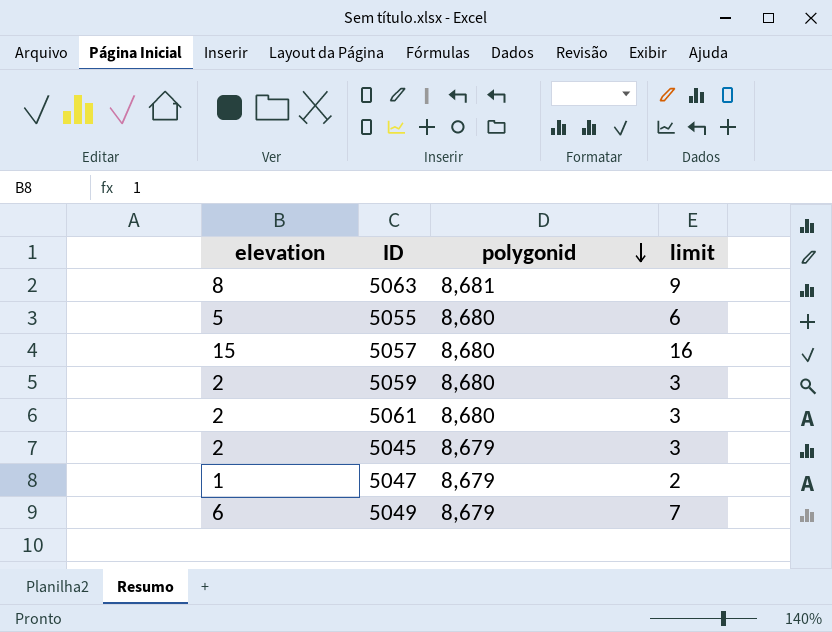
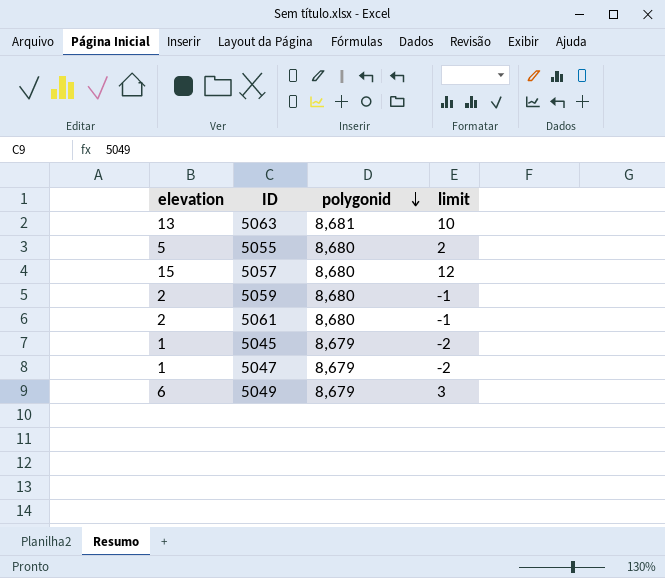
column limit | formula: [elevation] + 1 -> [elevation] - 3
5063 | elevation: 8 -> 13
5045 | elevation: 2 -> 1

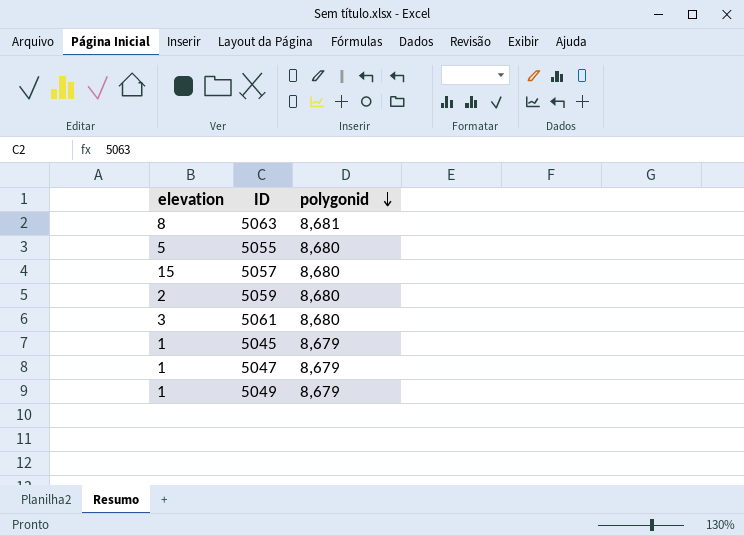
column limit | formula: [elevation] - 3 -> none
5063 | elevation: 13 -> 8
5061 | elevation: 2 -> 3
5049 | elevation: 6 -> 1

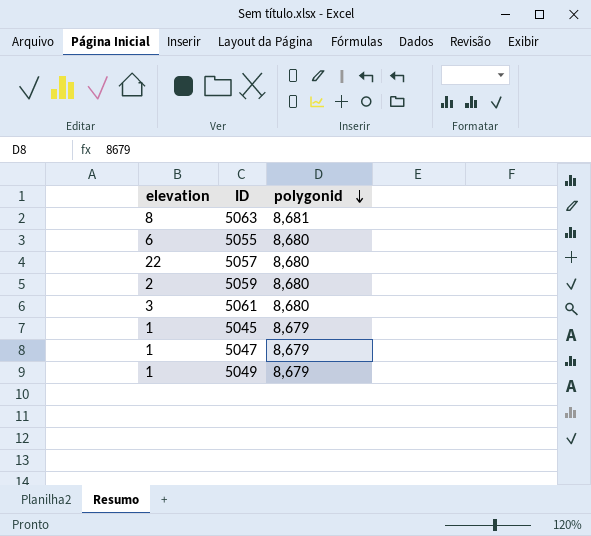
5055 | elevation: 5 -> 6
5057 | elevation: 15 -> 22

